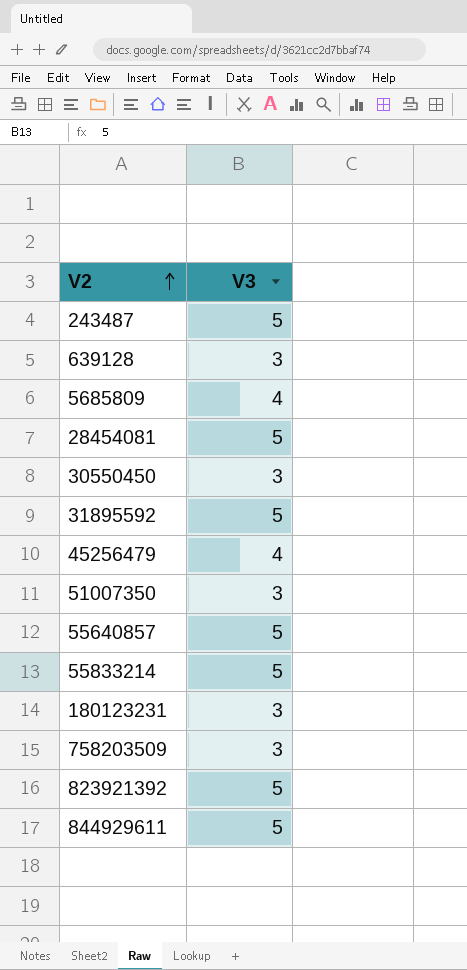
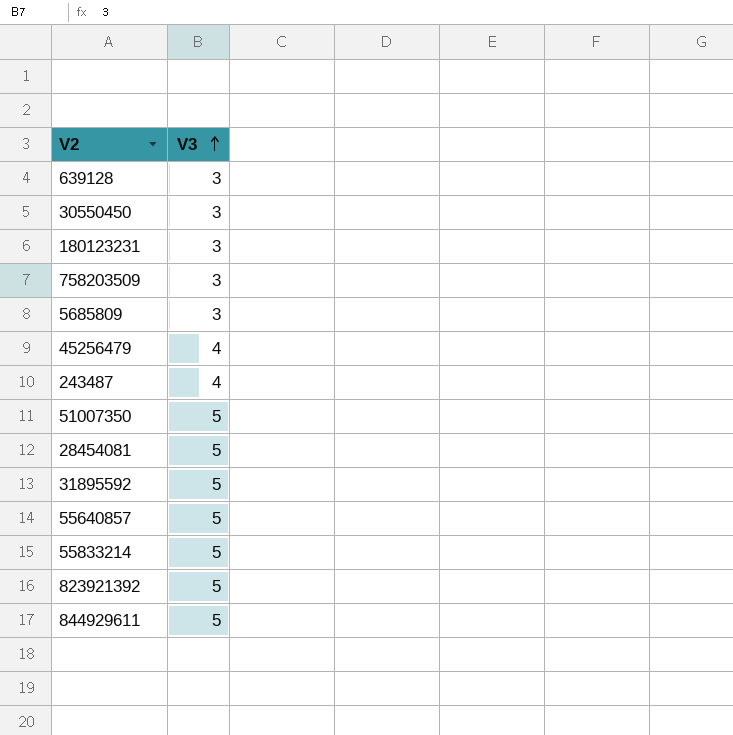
row order: V2 ascending -> V3 ascending
5685809 | V3: 4 -> 3
243487 | V3: 5 -> 4
51007350 | V3: 3 -> 5

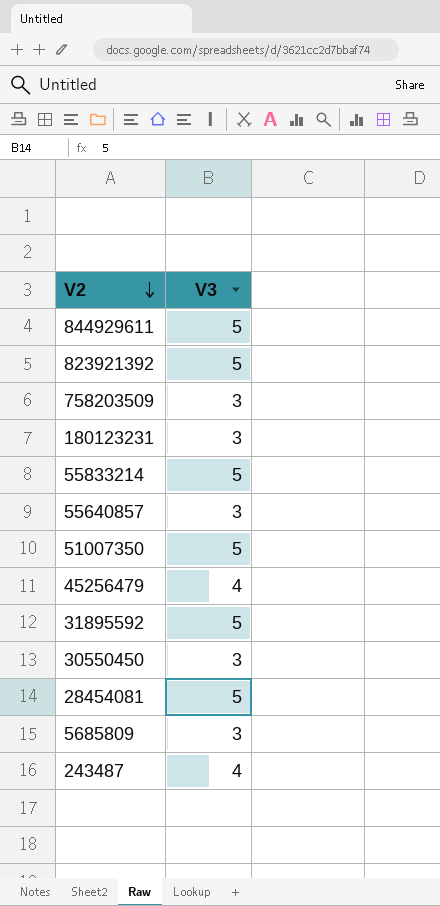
row order: V3 ascending -> V2 descending
row 639128: 3 -> none
55640857 | V3: 5 -> 3

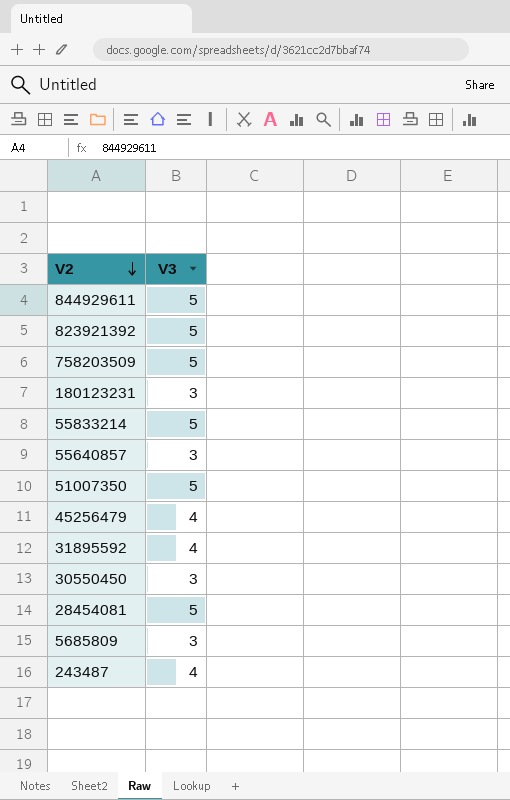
758203509 | V3: 3 -> 5
31895592 | V3: 5 -> 4

